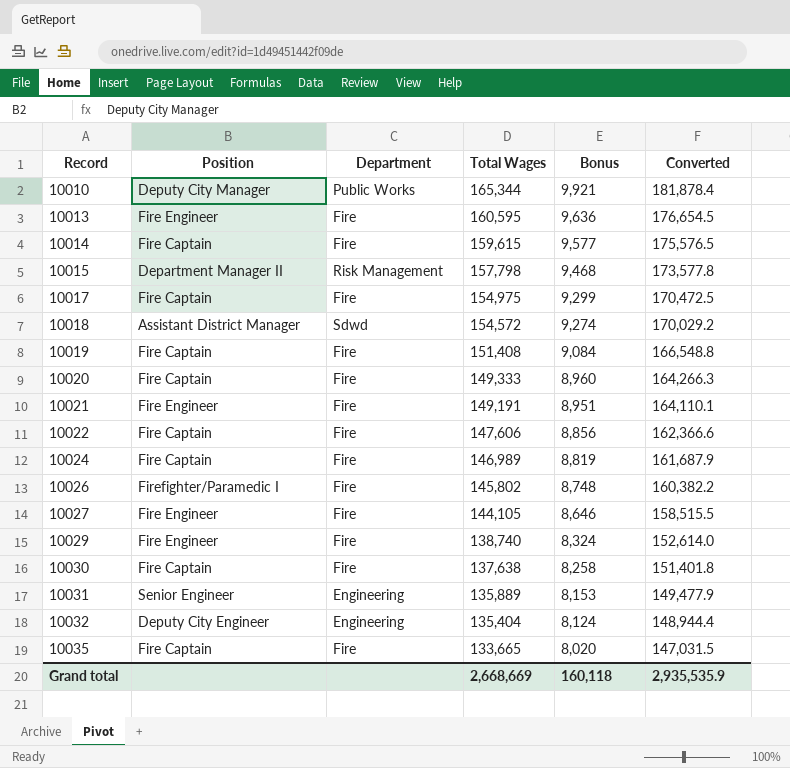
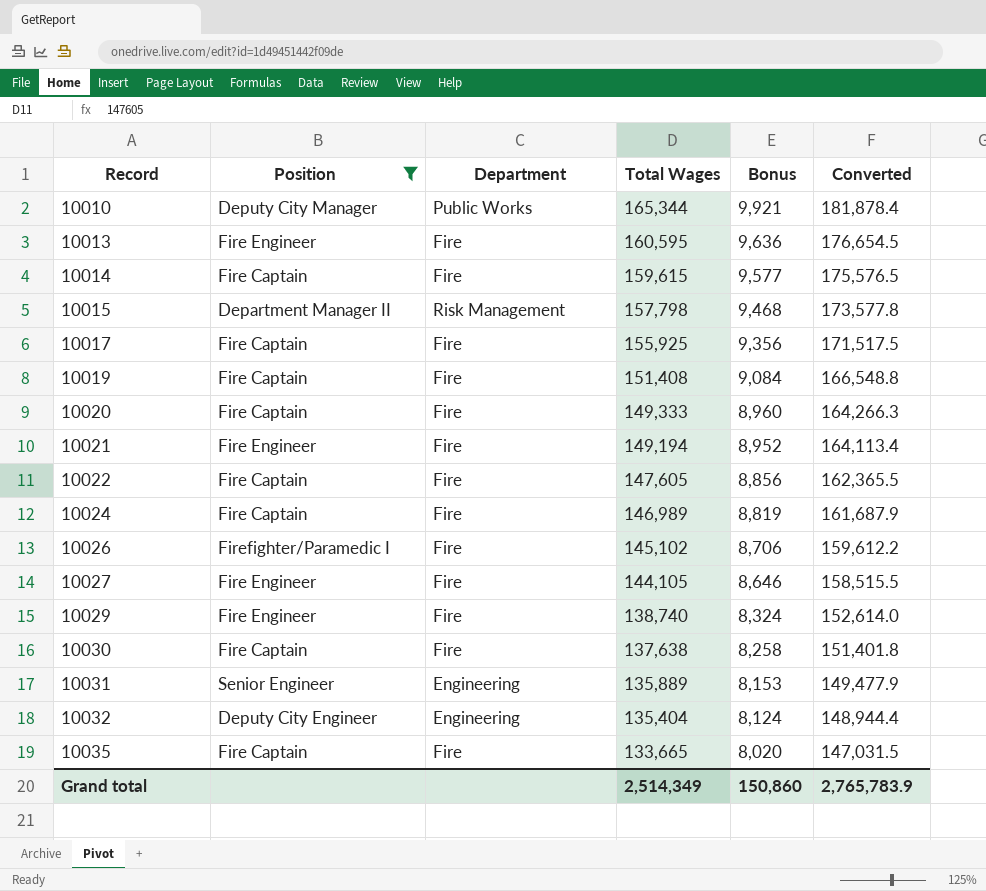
filter: none -> Position != Assistant District Manager
10017 | Total Wages: 154,975 -> 155,925
10017 | Bonus: 9,299 -> 9,356
10017 | Converted: 170,472.5 -> 171,517.5
10021 | Total Wages: 149,191 -> 149,194
10021 | Bonus: 8,951 -> 8,952
10021 | Converted: 164,110.1 -> 164,113.4
10022 | Total Wages: 147,606 -> 147,605
10022 | Converted: 162,366.6 -> 162,365.5
10026 | Total Wages: 145,802 -> 145,102
10026 | Bonus: 8,748 -> 8,706
10026 | Converted: 160,382.2 -> 159,612.2
Grand total | Total Wages: 2,668,669 -> 2,514,349
Grand total | Bonus: 160,118 -> 150,860
Grand total | Converted: 2,935,535.9 -> 2,765,783.9

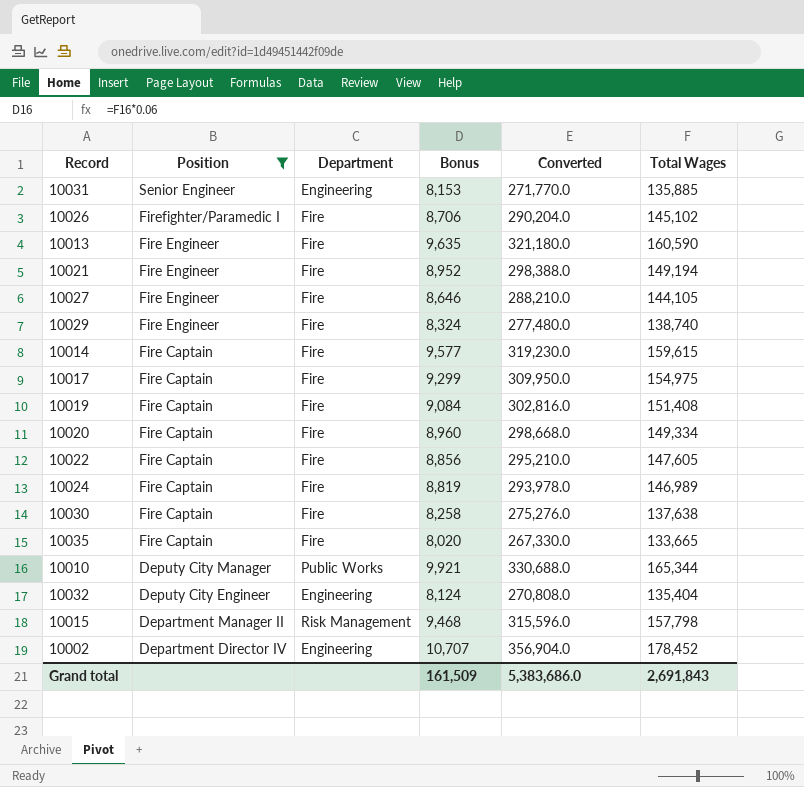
row order: Record ascending -> Position descending
column Converted | formula: [Total Wages] * 1.1 -> [Total Wages] * 2
column Total Wages | position: 4 -> 6
10031 | Total Wages: 135,889 -> 135,885
10013 | Bonus: 9,636 -> 9,635
10013 | Total Wages: 160,595 -> 160,590
10017 | Bonus: 9,356 -> 9,299
10017 | Total Wages: 155,925 -> 154,975
10020 | Total Wages: 149,333 -> 149,334
row 10002: none -> Department Director IV | Engineering | 10,707 | 356,904.0 | 178,452
Grand total | Bonus: 150,860 -> 161,509
Grand total | Converted: 2,765,783.9 -> 5,383,686.0
Grand total | Total Wages: 2,514,349 -> 2,691,843

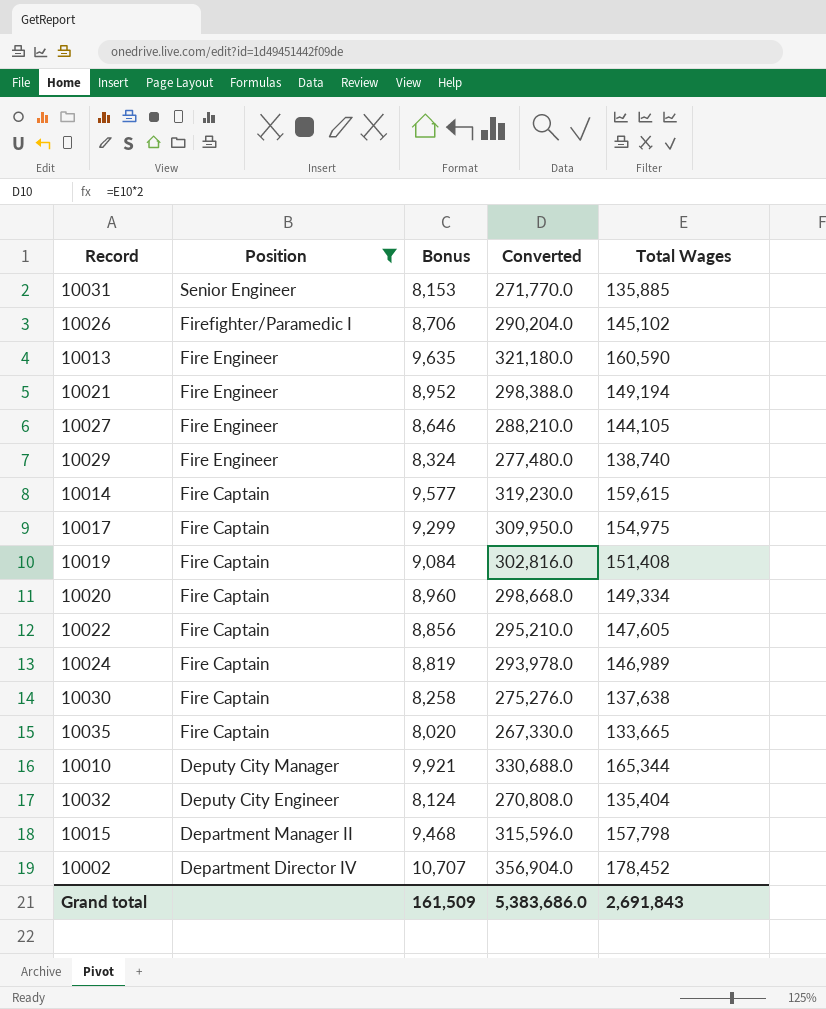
column Department | position: 3 -> none

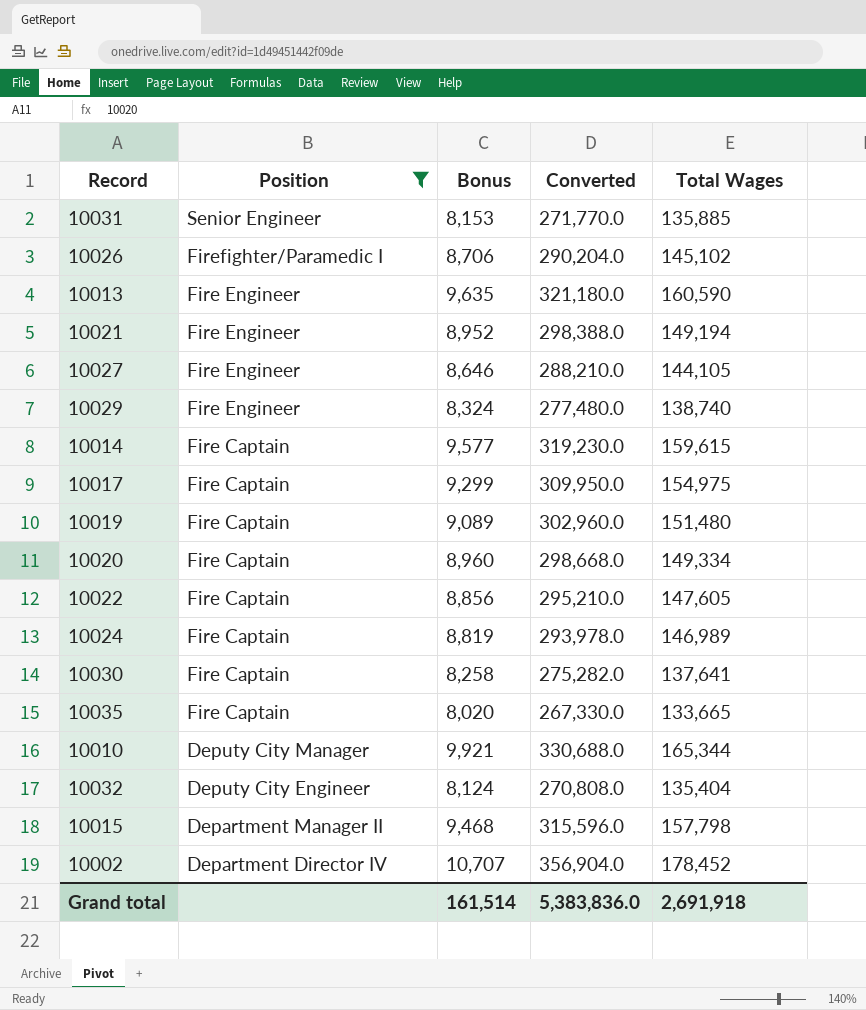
10019 | Bonus: 9,084 -> 9,089
10019 | Converted: 302,816.0 -> 302,960.0
10019 | Total Wages: 151,408 -> 151,480
10030 | Converted: 275,276.0 -> 275,282.0
10030 | Total Wages: 137,638 -> 137,641
Grand total | Bonus: 161,509 -> 161,514
Grand total | Converted: 5,383,686.0 -> 5,383,836.0
Grand total | Total Wages: 2,691,843 -> 2,691,918

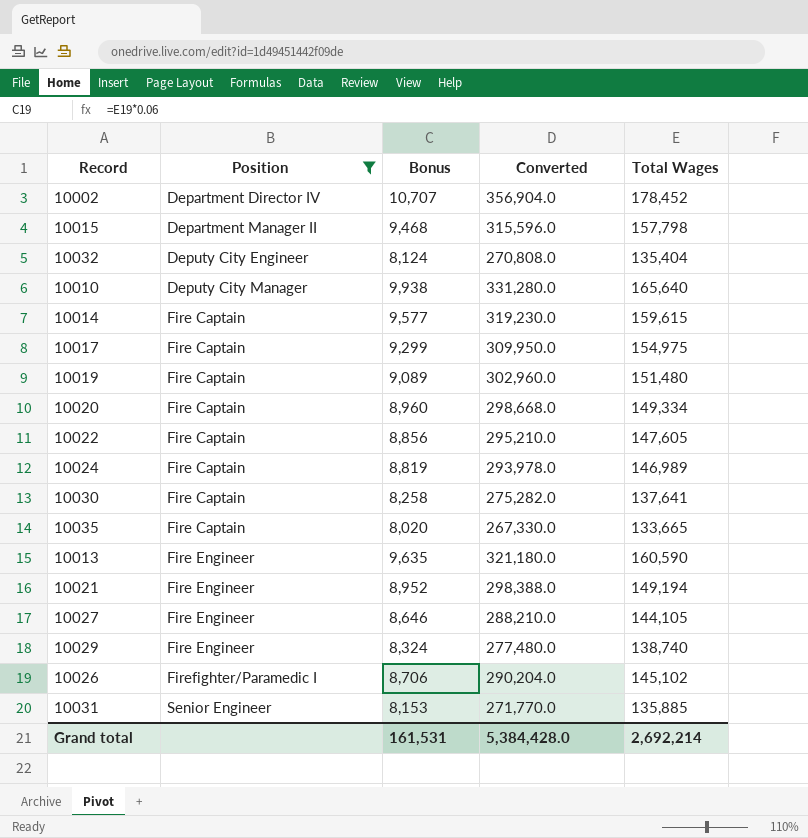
row order: Position descending -> Position ascending
10010 | Bonus: 9,921 -> 9,938
10010 | Converted: 330,688.0 -> 331,280.0
10010 | Total Wages: 165,344 -> 165,640
Grand total | Bonus: 161,514 -> 161,531
Grand total | Converted: 5,383,836.0 -> 5,384,428.0
Grand total | Total Wages: 2,691,918 -> 2,692,214

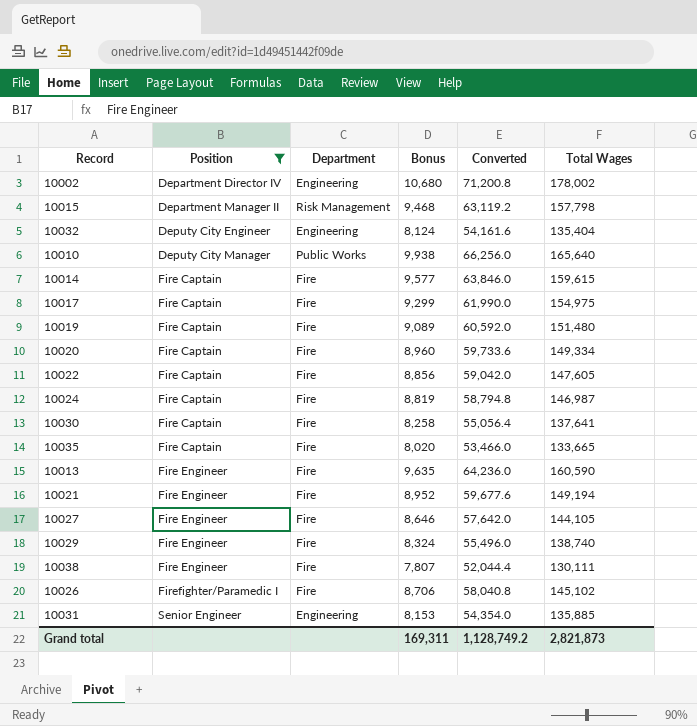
column Department | position: none -> 3
column Converted | formula: [Total Wages] * 2 -> [Total Wages] * 0.4
10002 | Bonus: 10,707 -> 10,680
10002 | Total Wages: 178,452 -> 178,002
10024 | Total Wages: 146,989 -> 146,987
row 10038: none -> Fire Engineer | Fire | 7,807 | 52,044.4 | 130,111
Grand total | Bonus: 161,531 -> 169,311
Grand total | Converted: 5,384,428.0 -> 1,128,749.2
Grand total | Total Wages: 2,692,214 -> 2,821,873

